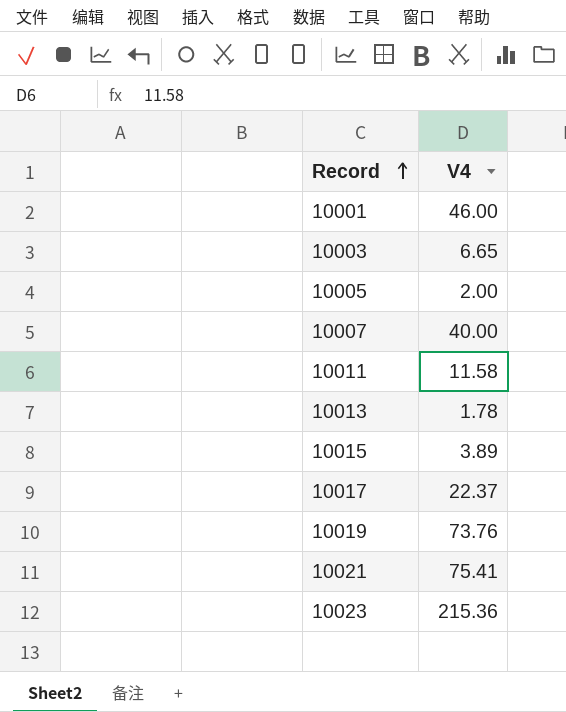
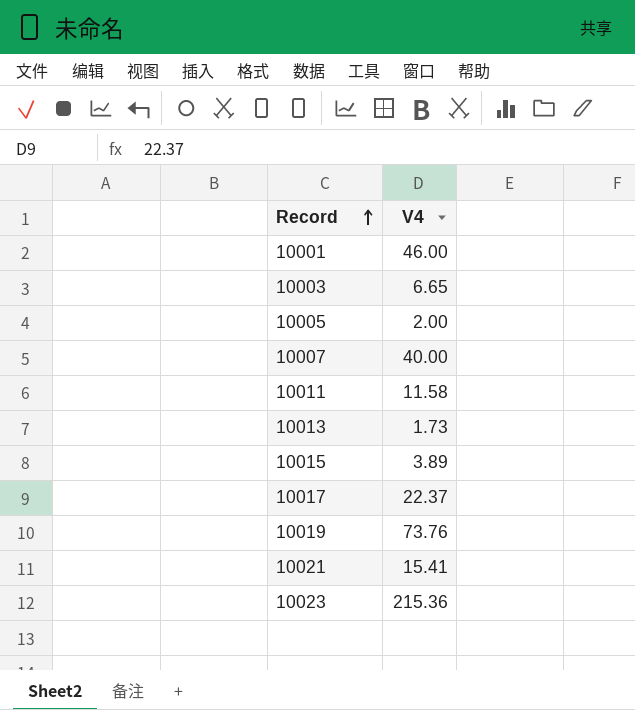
10013 | V4: 1.78 -> 1.73
10021 | V4: 75.41 -> 15.41

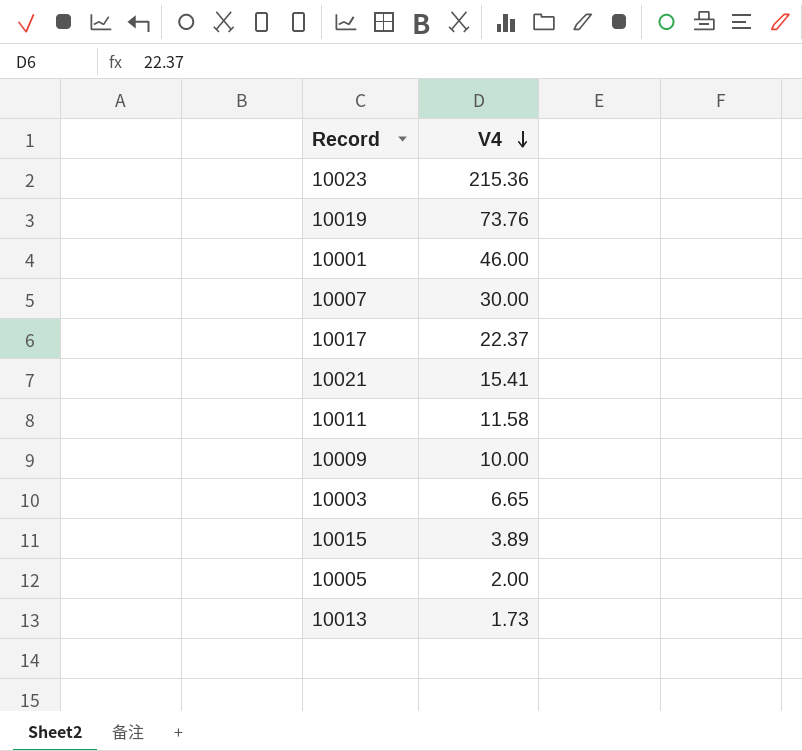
row order: Record ascending -> V4 descending
10007 | V4: 40.00 -> 30.00
row 10009: none -> 10.00

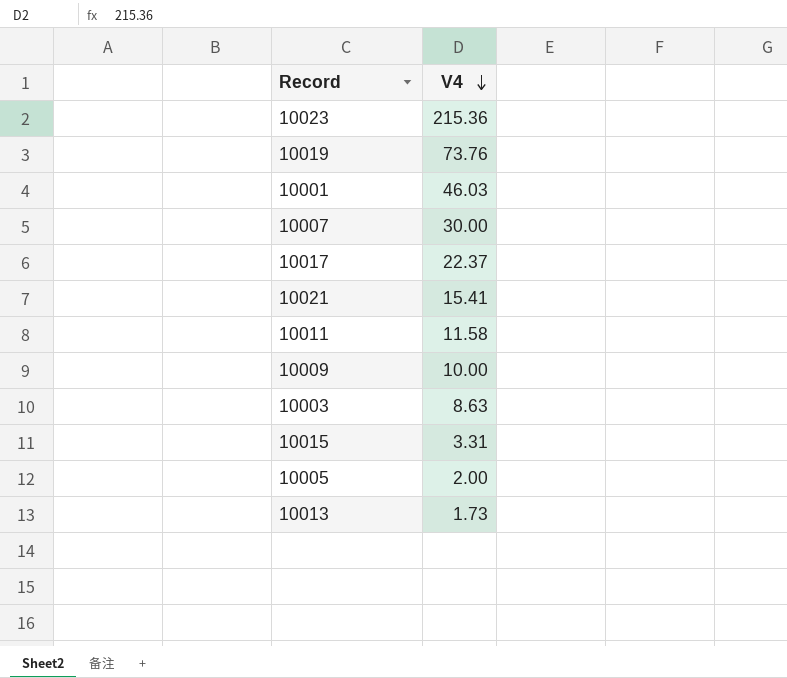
10001 | V4: 46.00 -> 46.03
10003 | V4: 6.65 -> 8.63
10015 | V4: 3.89 -> 3.31

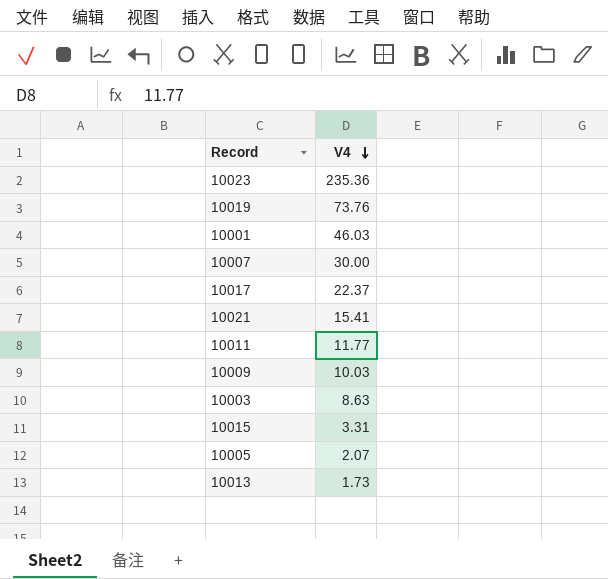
10023 | V4: 215.36 -> 235.36
10011 | V4: 11.58 -> 11.77
10009 | V4: 10.00 -> 10.03
10005 | V4: 2.00 -> 2.07

